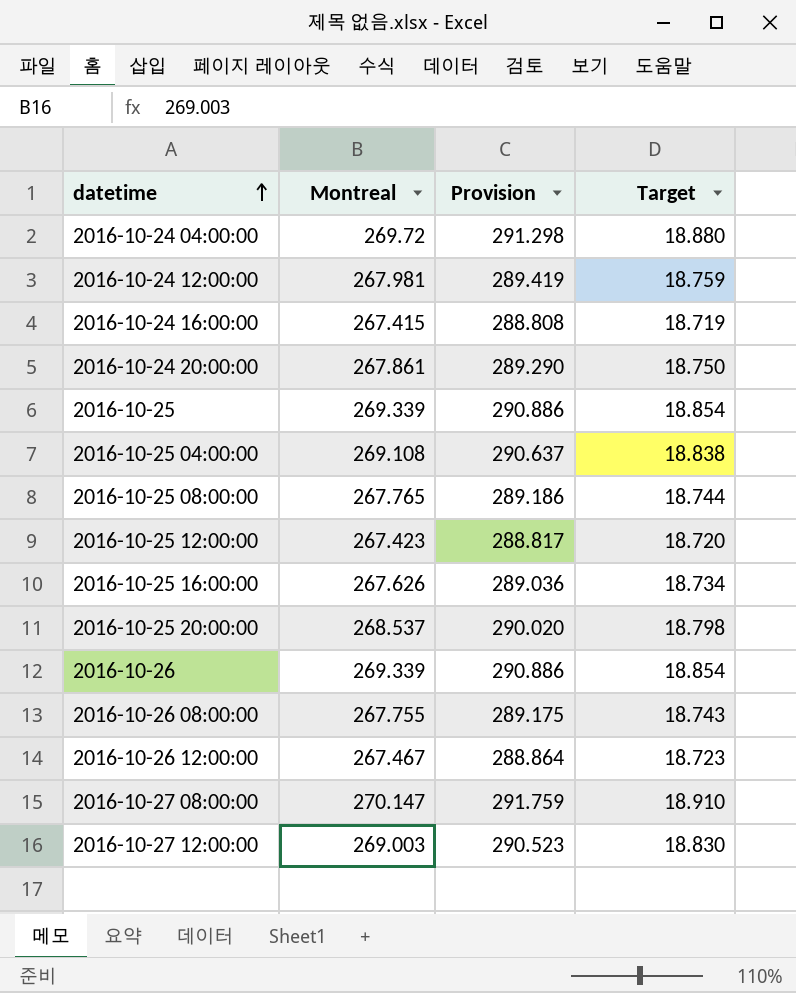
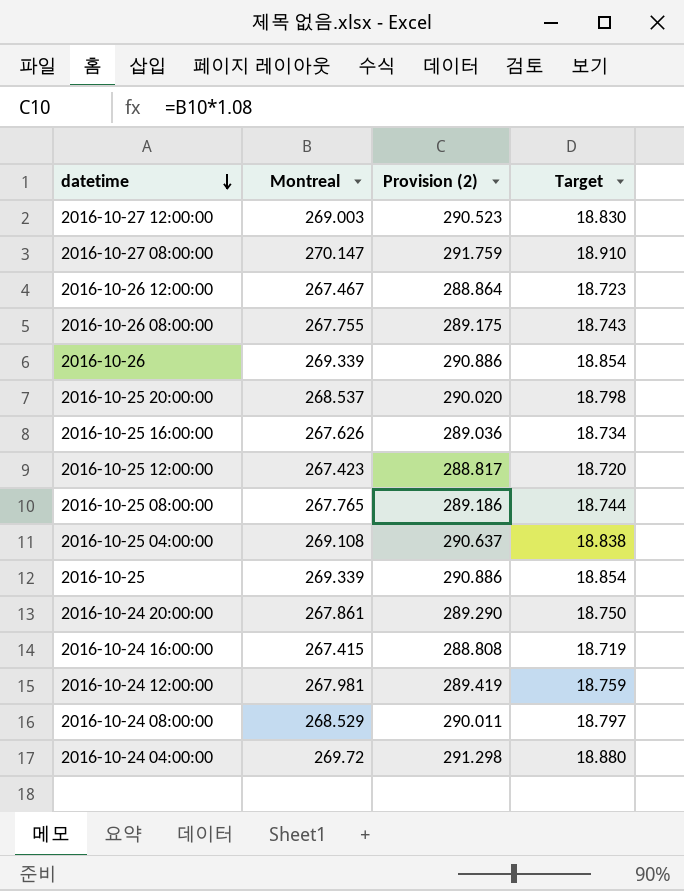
row order: datetime ascending -> datetime descending
column name: Provision -> Provision (2)
row 2016-10-24 08:00:00: none -> 268.529 | 290.011 | 18.797

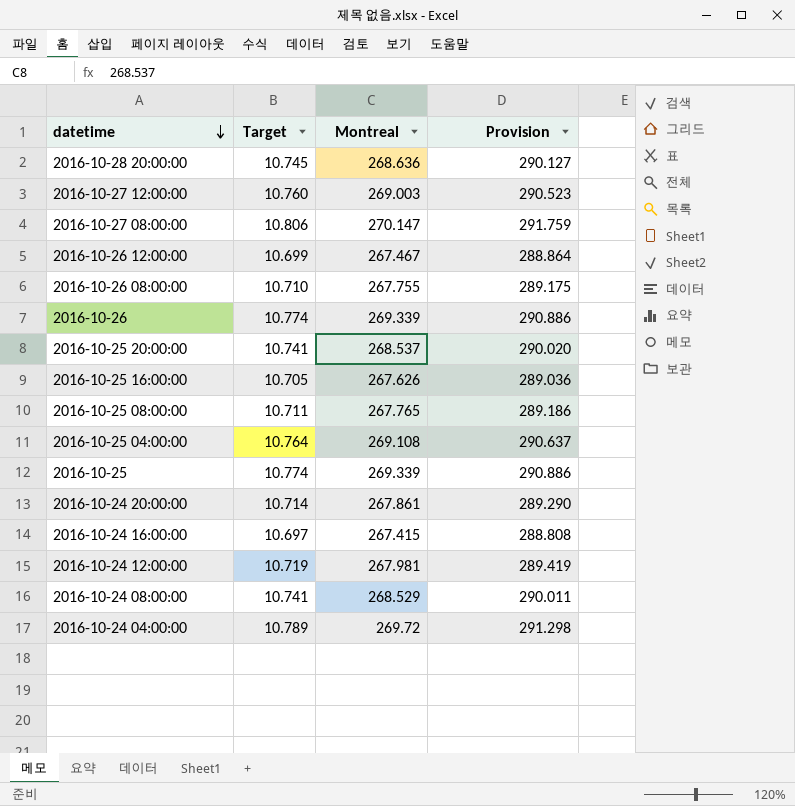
column Target | formula: [Montreal] * 0.07 -> [Montreal] * 0.04
column Target | position: 4 -> 2
column name: Provision (2) -> Provision
row 2016-10-25 12:00:00: 267.423 | 288.817 | 18.720 -> none
row 2016-10-28 20:00:00: none -> 10.745 | 268.636 | 290.127

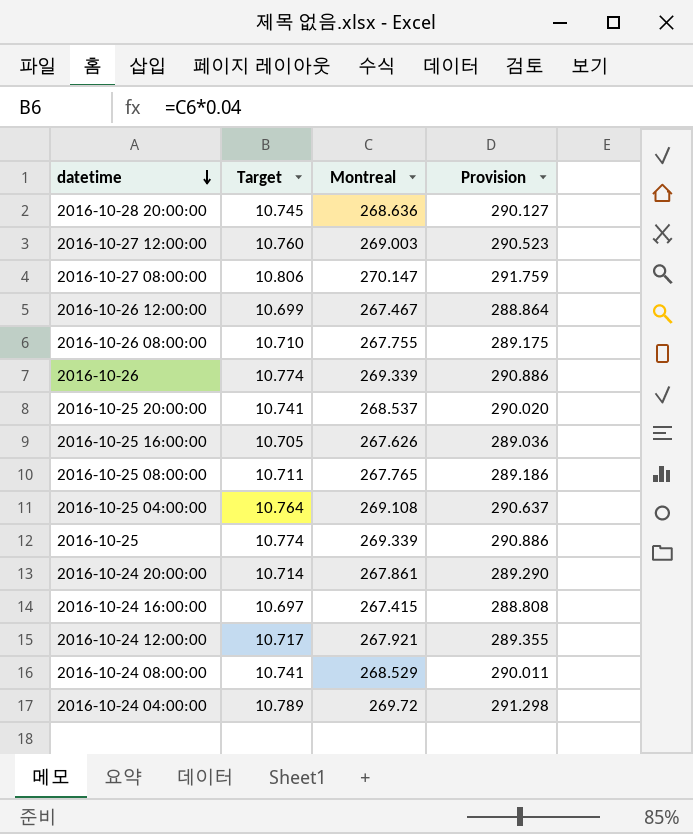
2016-10-24 12:00:00 | Target: 10.719 -> 10.717
2016-10-24 12:00:00 | Montreal: 267.981 -> 267.921
2016-10-24 12:00:00 | Provision: 289.419 -> 289.355

